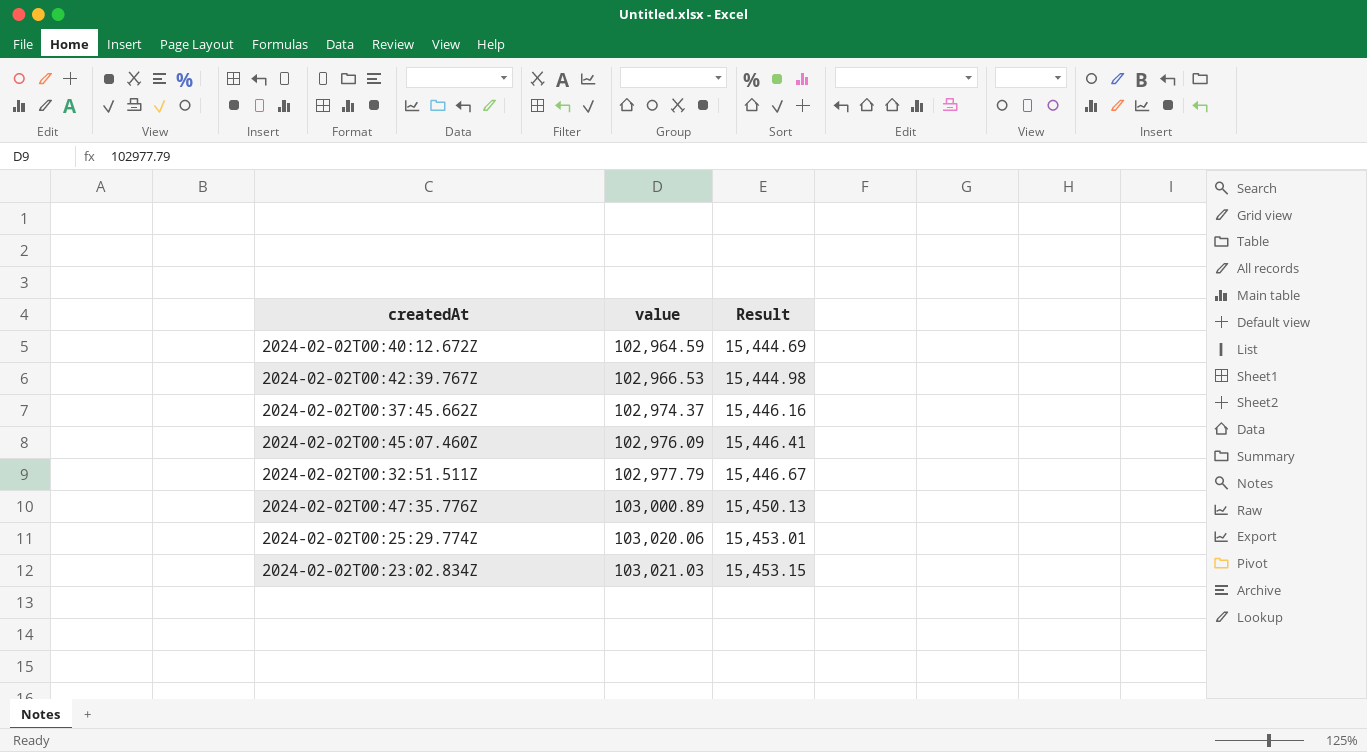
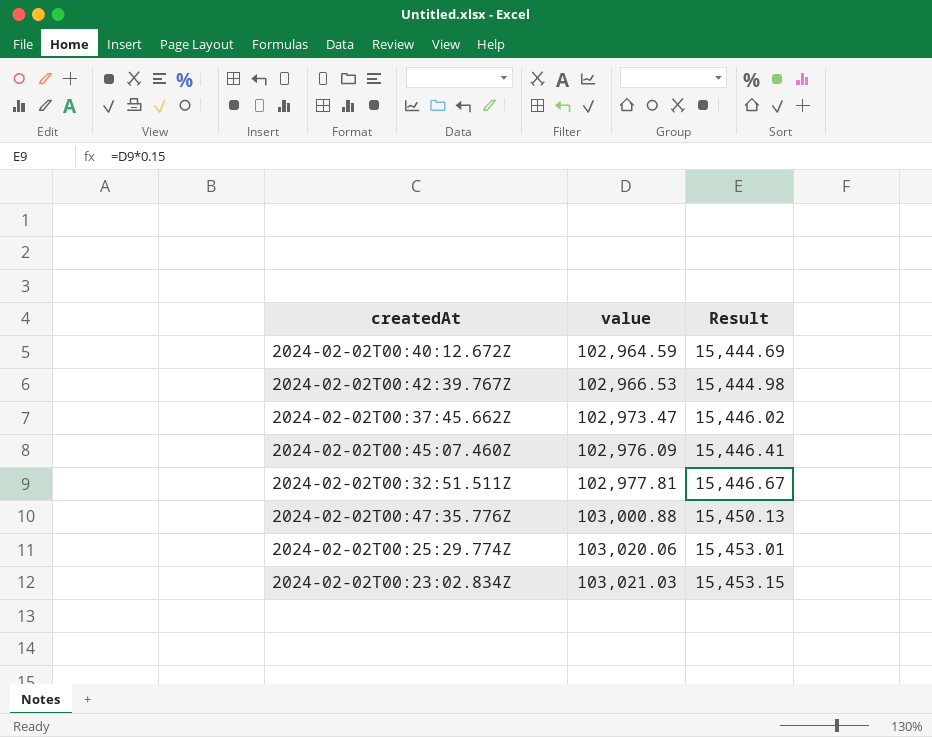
2024-02-02T00:37:45.662Z | value: 102,974.37 -> 102,973.47
2024-02-02T00:37:45.662Z | Result: 15,446.16 -> 15,446.02
2024-02-02T00:32:51.511Z | value: 102,977.79 -> 102,977.81
2024-02-02T00:47:35.776Z | value: 103,000.89 -> 103,000.88

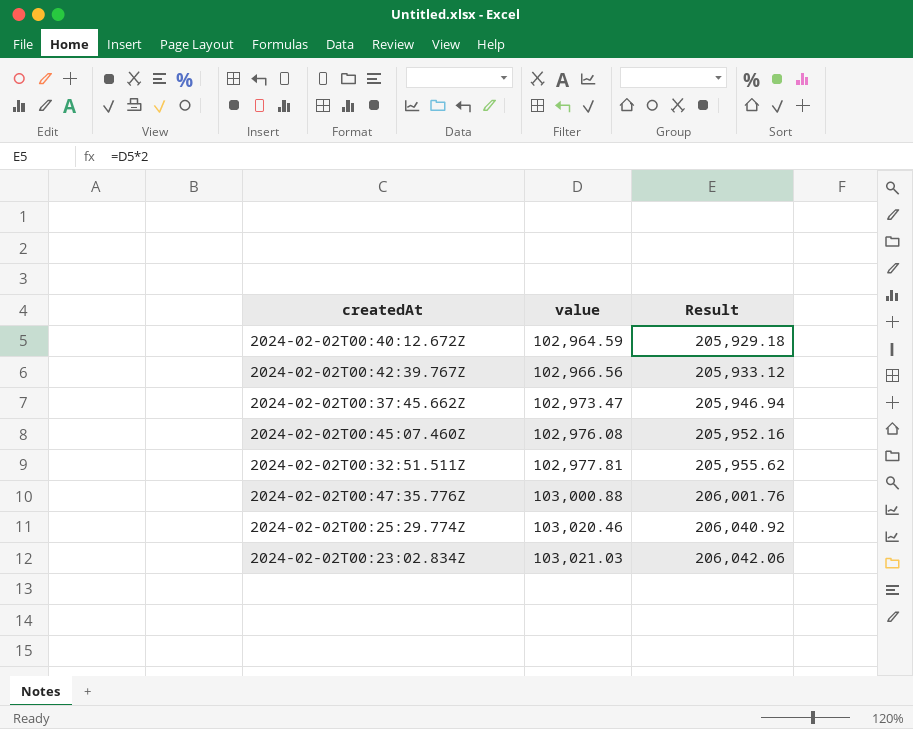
column Result | formula: [value] * 0.15 -> [value] * 2
2024-02-02T00:42:39.767Z | value: 102,966.53 -> 102,966.56
2024-02-02T00:45:07.460Z | value: 102,976.09 -> 102,976.08
2024-02-02T00:25:29.774Z | value: 103,020.06 -> 103,020.46

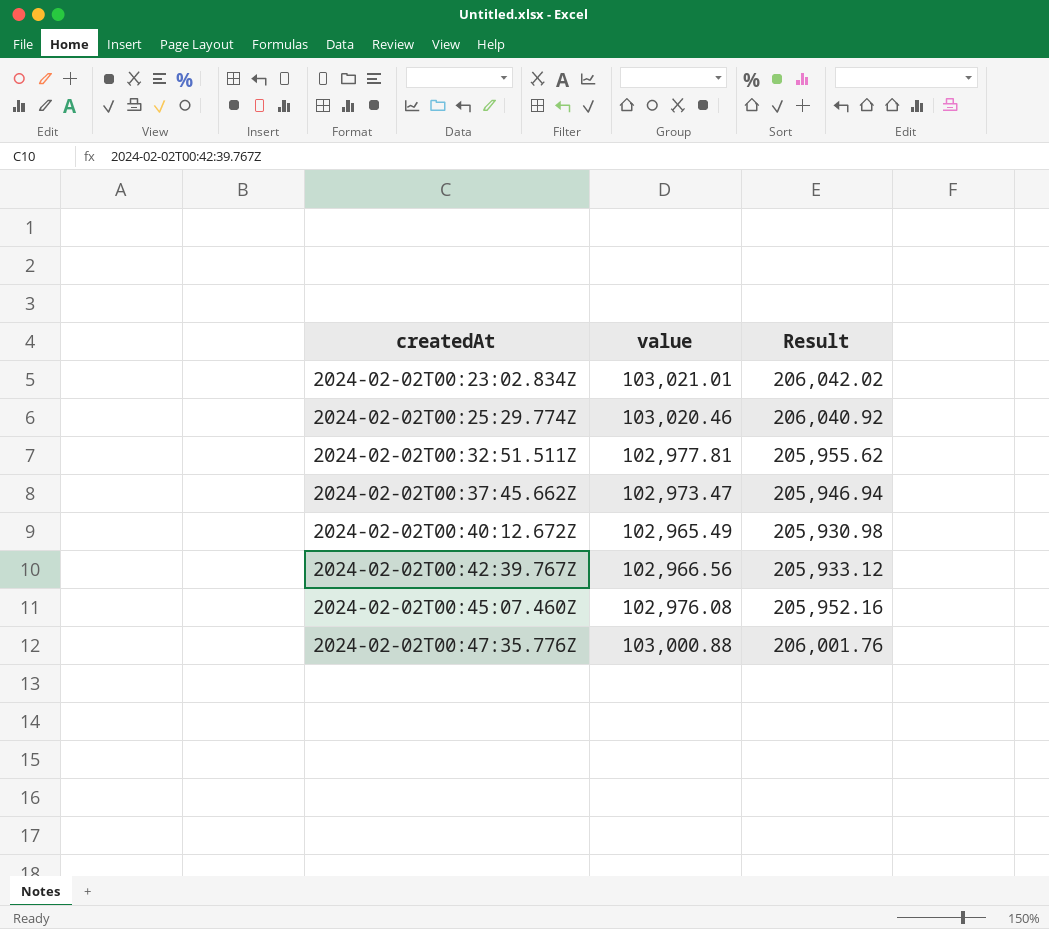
row order: value ascending -> createdAt ascending
2024-02-02T00:23:02.834Z | value: 103,021.03 -> 103,021.01
2024-02-02T00:23:02.834Z | Result: 206,042.06 -> 206,042.02
2024-02-02T00:40:12.672Z | value: 102,964.59 -> 102,965.49
2024-02-02T00:40:12.672Z | Result: 205,929.18 -> 205,930.98

